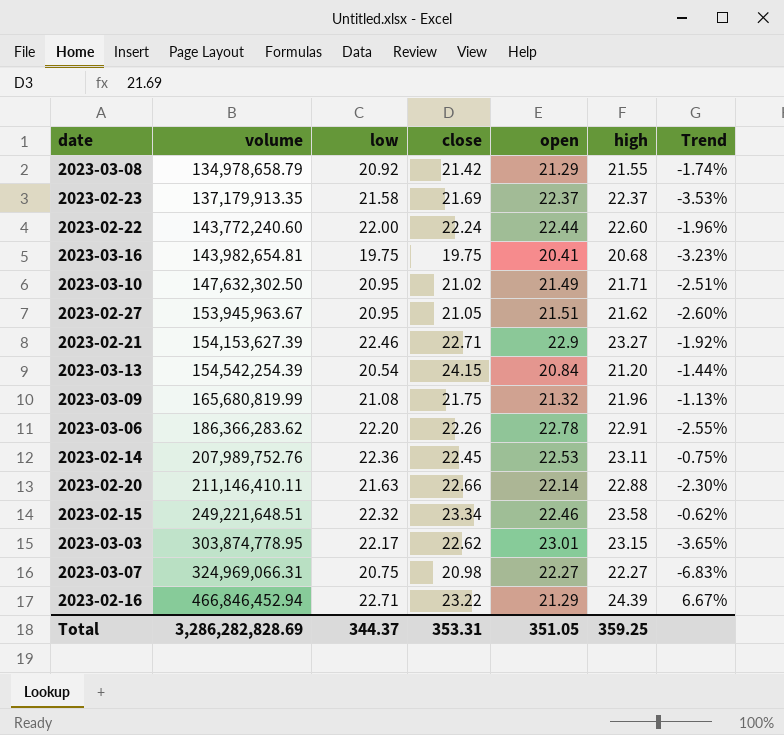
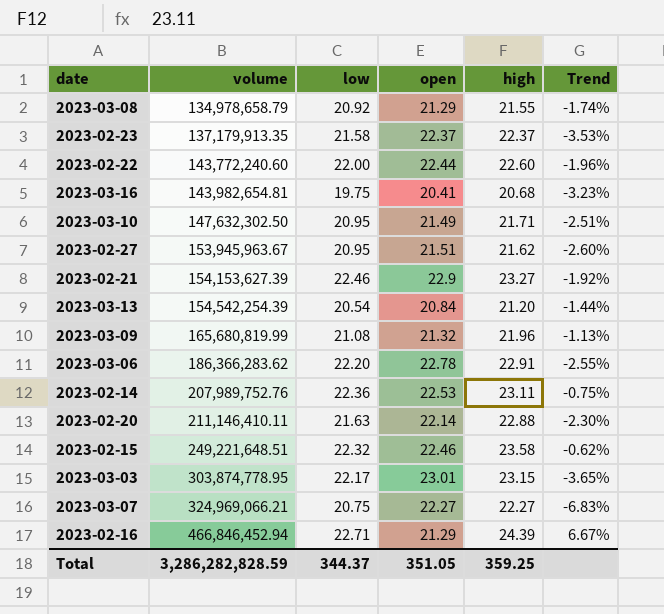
column close | position: 4 -> none
2023-03-07 | volume: 324,969,066.31 -> 324,969,066.21
Total | volume: 3,286,282,828.69 -> 3,286,282,828.59

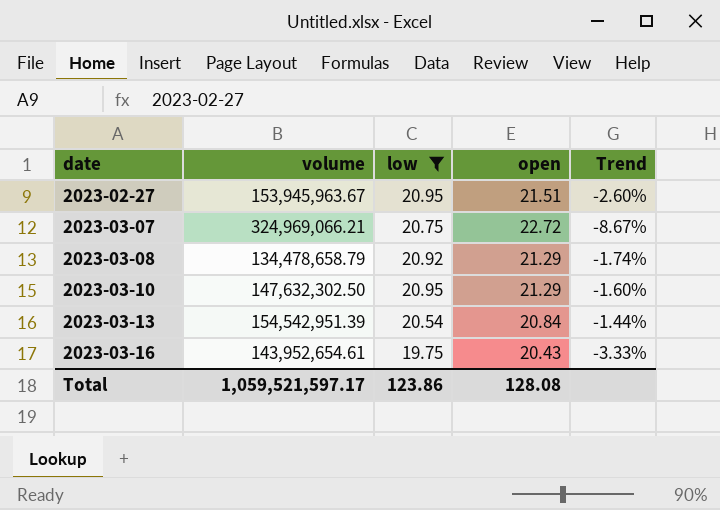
filter: none -> low <= 20.95
row order: volume ascending -> date ascending
column high | position: 5 -> none
2023-03-07 | open: 22.27 -> 22.72
2023-03-07 | Trend: -6.83% -> -8.67%
2023-03-08 | volume: 134,978,658.79 -> 134,478,658.79
2023-03-10 | open: 21.49 -> 21.29
2023-03-10 | Trend: -2.51% -> -1.60%
2023-03-13 | volume: 154,542,254.39 -> 154,542,951.39
2023-03-16 | volume: 143,982,654.81 -> 143,952,654.61
2023-03-16 | open: 20.41 -> 20.43
2023-03-16 | Trend: -3.23% -> -3.33%
Total | volume: 3,286,282,828.59 -> 1,059,521,597.17
Total | low: 344.37 -> 123.86
Total | open: 351.05 -> 128.08

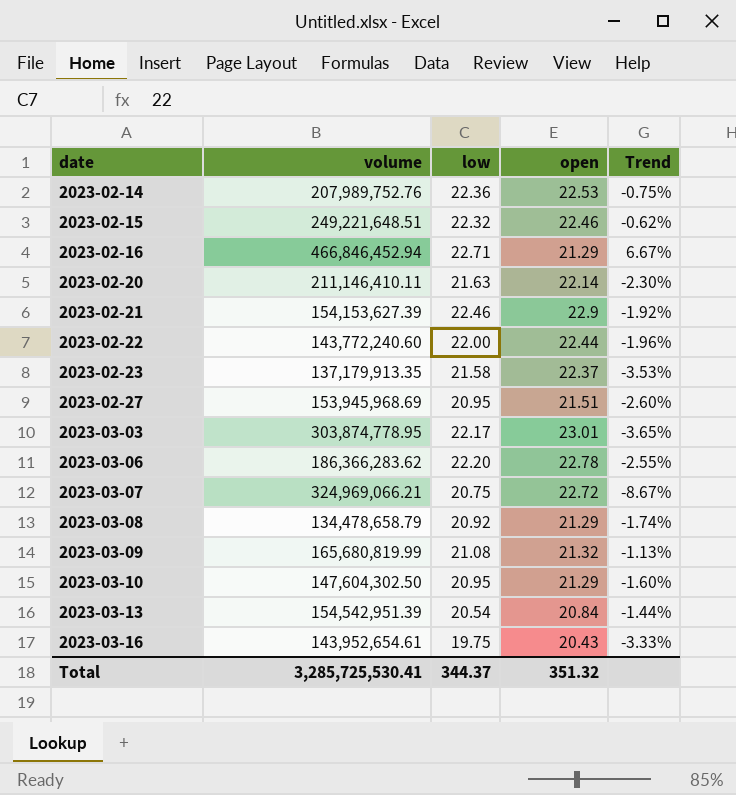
filter: low <= 20.95 -> none
2023-02-27 | volume: 153,945,963.67 -> 153,945,968.69
2023-03-10 | volume: 147,632,302.50 -> 147,604,302.50
Total | volume: 1,059,521,597.17 -> 3,285,725,530.41
Total | low: 123.86 -> 344.37
Total | open: 128.08 -> 351.32

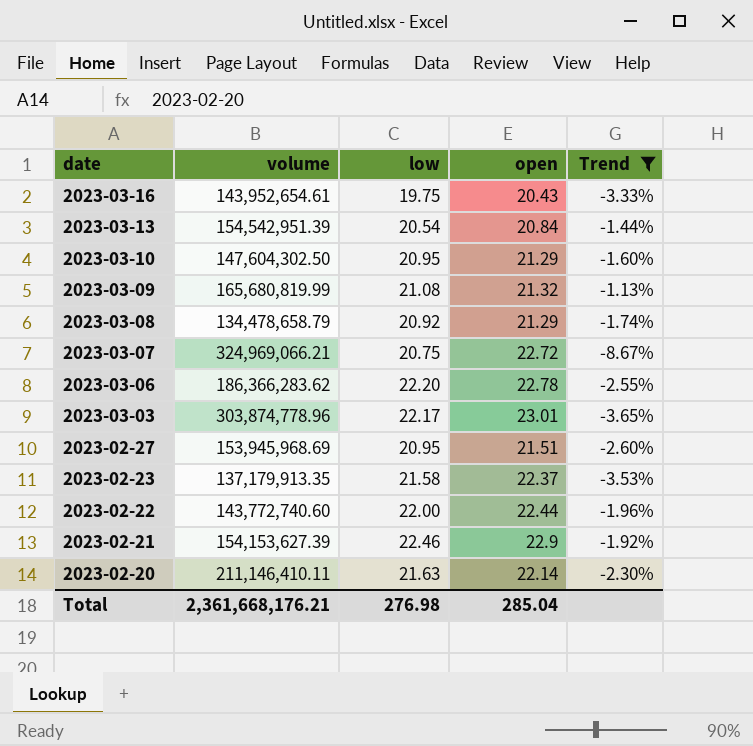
filter: none -> Trend <= -1.13%
row order: date ascending -> date descending
2023-03-03 | volume: 303,874,778.95 -> 303,874,778.96
2023-02-22 | volume: 143,772,240.60 -> 143,772,740.60
Total | volume: 3,285,725,530.41 -> 2,361,668,176.21
Total | low: 344.37 -> 276.98
Total | open: 351.32 -> 285.04

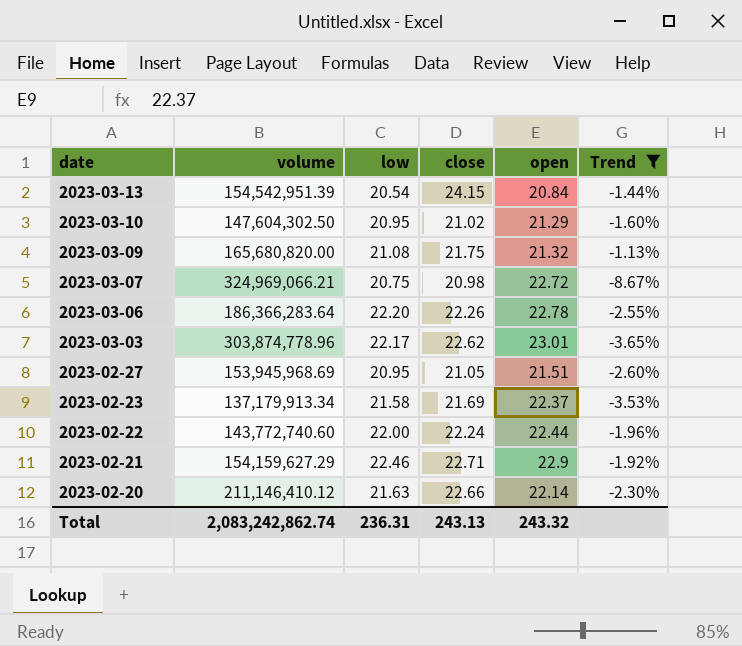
column close | position: none -> 4
row 2023-03-16: 143,952,654.61 | 19.75 | 20.43 | -3.33% -> none
row 2023-03-08: 134,478,658.79 | 20.92 | 21.29 | -1.74% -> none
2023-03-09 | volume: 165,680,819.99 -> 165,680,820.00
2023-03-06 | volume: 186,366,283.62 -> 186,366,283.64
2023-02-23 | volume: 137,179,913.35 -> 137,179,913.34
2023-02-21 | volume: 154,153,627.39 -> 154,159,627.29
2023-02-20 | volume: 211,146,410.11 -> 211,146,410.12
Total | volume: 2,361,668,176.21 -> 2,083,242,862.74
Total | low: 276.98 -> 236.31
Total | open: 285.04 -> 243.32

